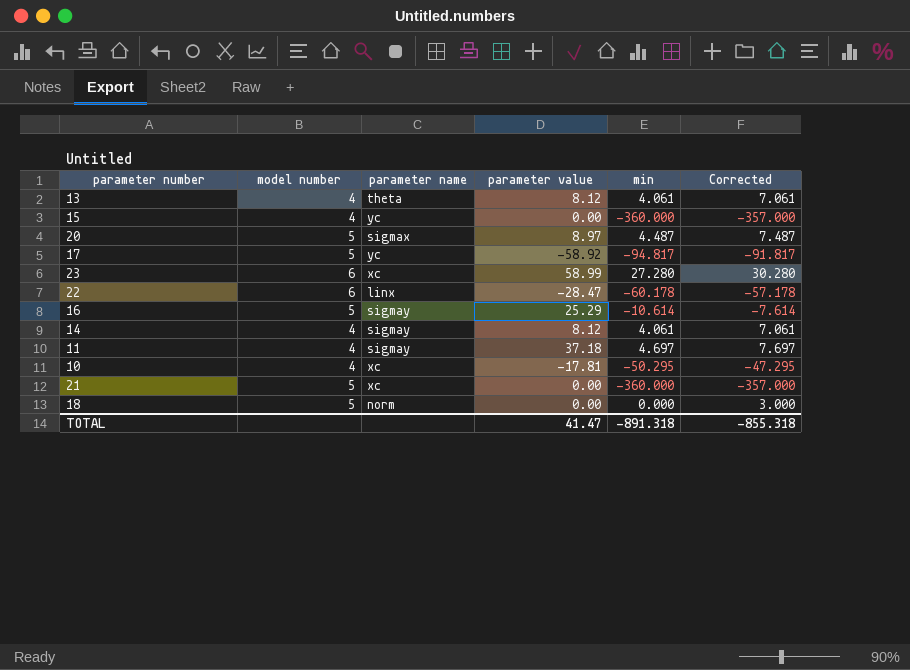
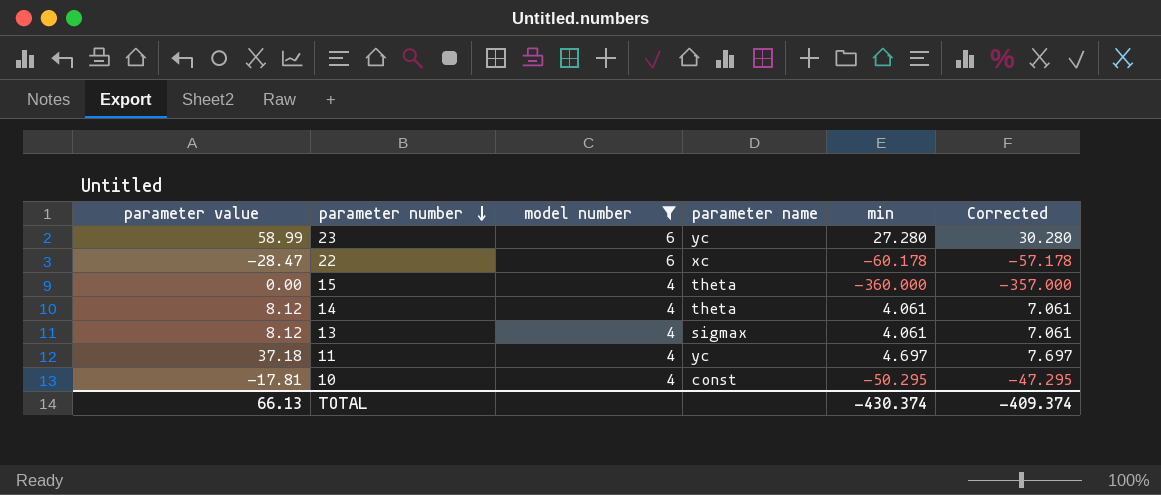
filter: none -> model number != 5
row order: none -> parameter number descending
column parameter value | position: 4 -> 1
23 | parameter name: xc -> yc
22 | parameter name: linx -> xc
15 | parameter name: yc -> theta
14 | parameter name: sigmay -> theta
13 | parameter name: theta -> sigmax
11 | parameter name: sigmay -> yc
10 | parameter name: xc -> const
TOTAL | parameter value: 41.47 -> 66.13
TOTAL | min: -891.318 -> -430.374
TOTAL | Corrected: -855.318 -> -409.374

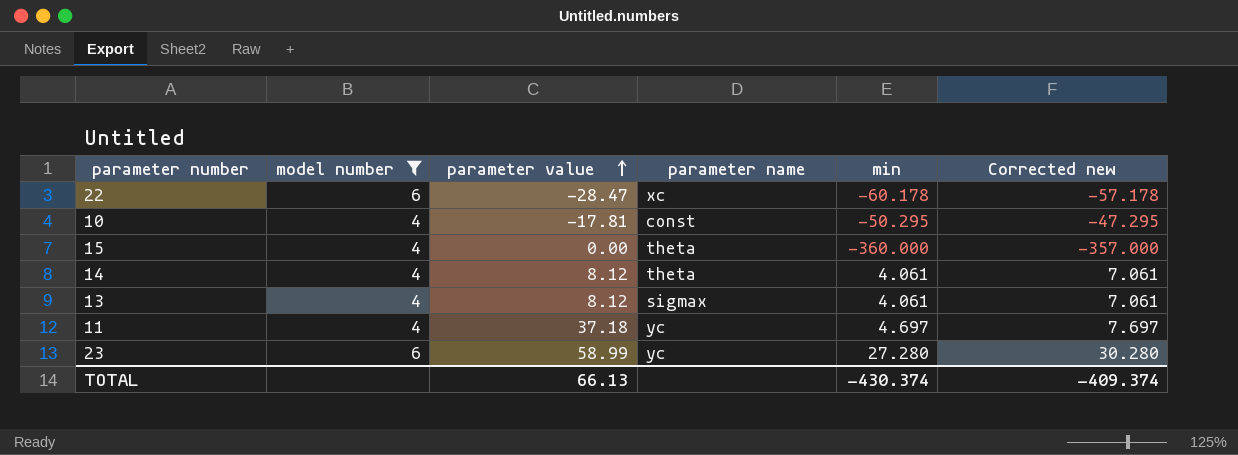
row order: parameter number descending -> parameter value ascending
column parameter value | position: 1 -> 3
column name: Corrected -> Corrected new

